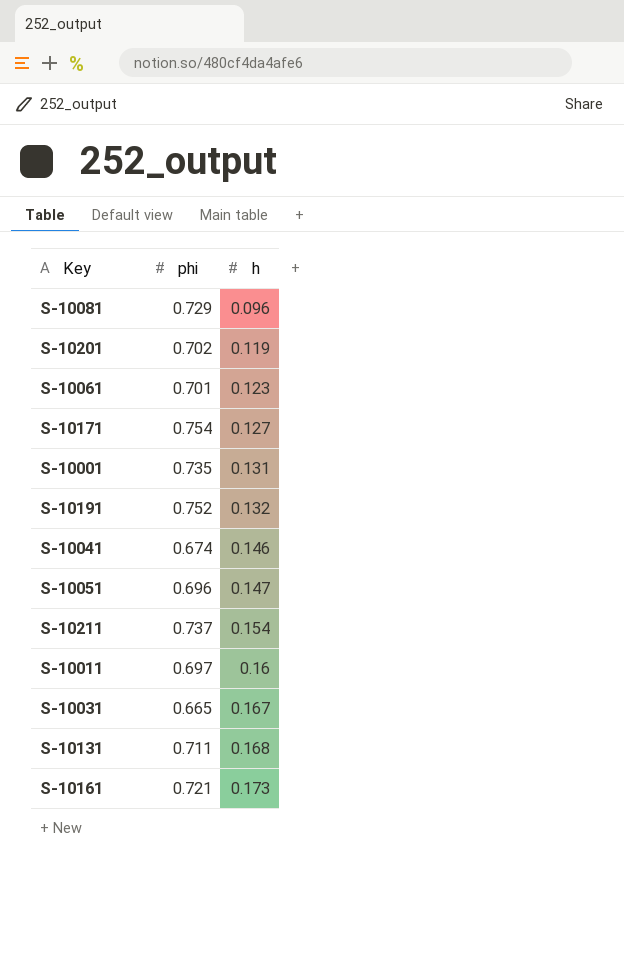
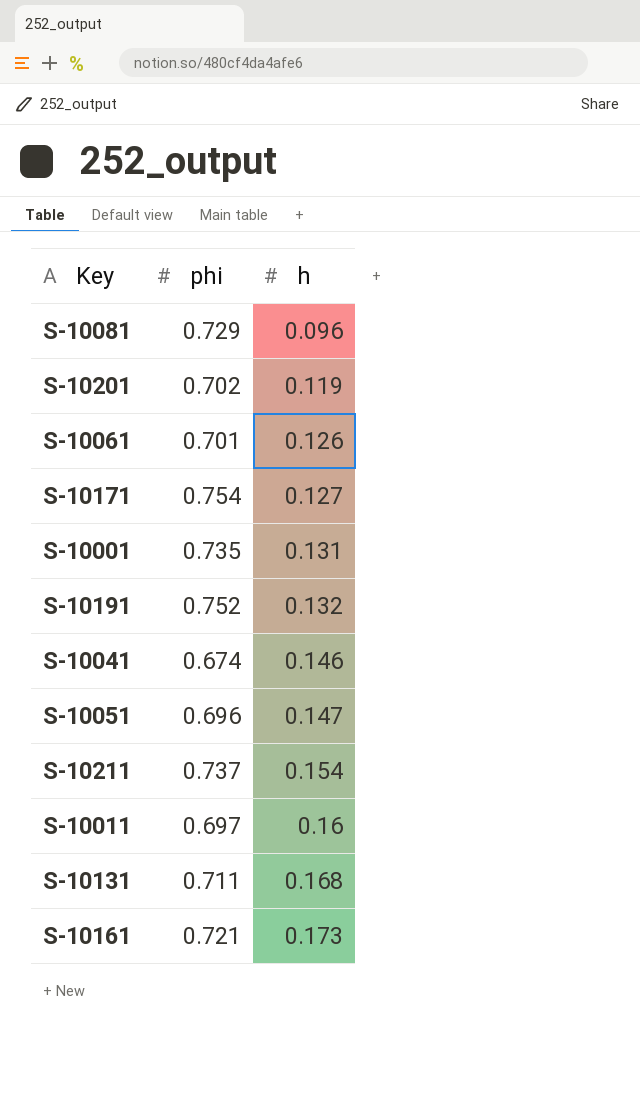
row S-10031: 0.665 | 0.167 -> none
S-10061 | h: 0.123 -> 0.126

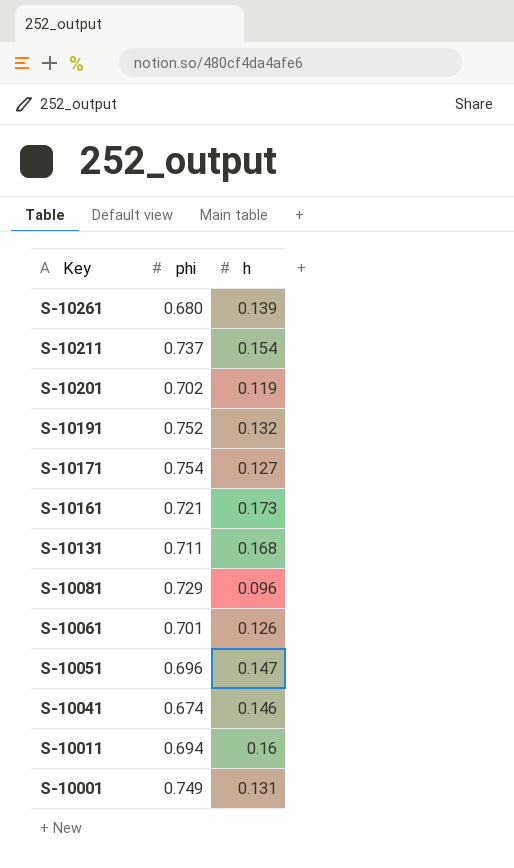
row order: h ascending -> Key descending
row S-10261: none -> 0.680 | 0.139
S-10011 | phi: 0.697 -> 0.694
S-10001 | phi: 0.735 -> 0.749

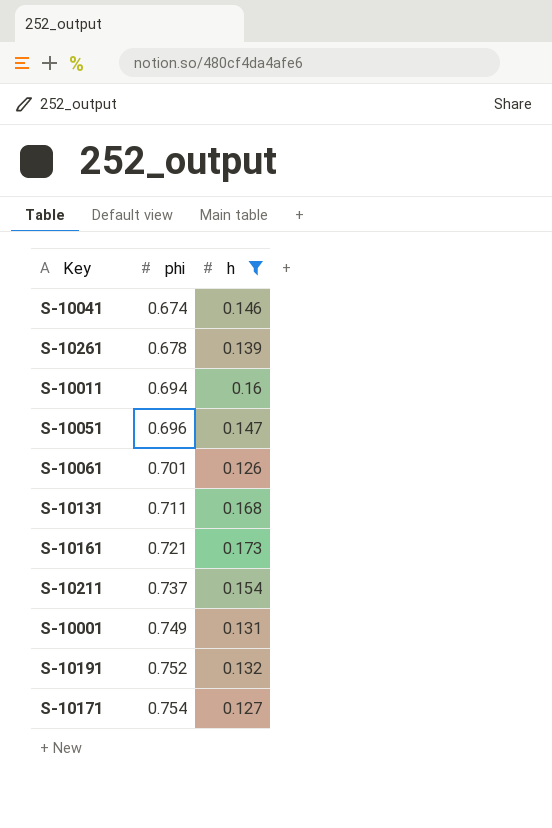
filter: none -> h >= 0.126
row order: Key descending -> phi ascending
S-10261 | phi: 0.680 -> 0.678

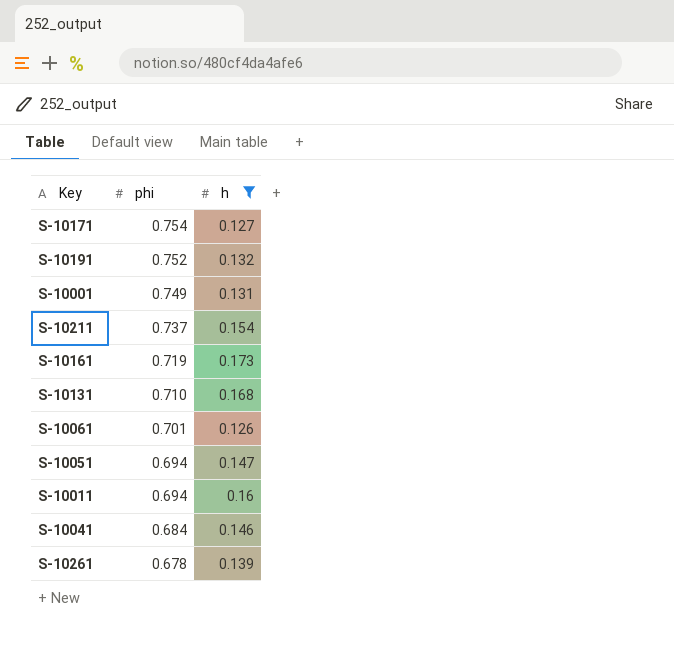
row order: phi ascending -> phi descending
S-10161 | phi: 0.721 -> 0.719
S-10131 | phi: 0.711 -> 0.710
S-10051 | phi: 0.696 -> 0.694
S-10041 | phi: 0.674 -> 0.684

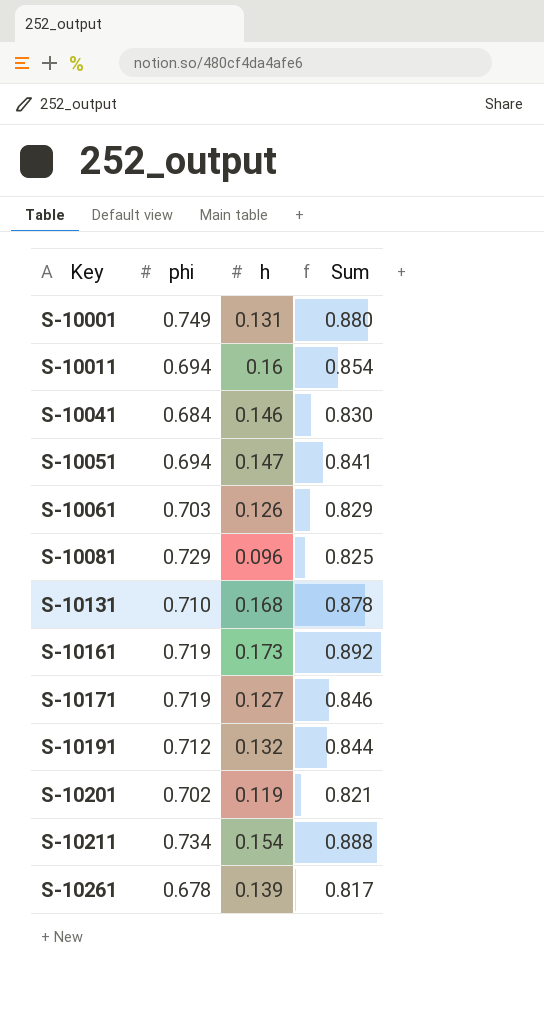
filter: h >= 0.126 -> none
row order: phi descending -> Key ascending
column Sum | formula: none -> [phi] + [h]
S-10061 | phi: 0.701 -> 0.703
S-10171 | phi: 0.754 -> 0.719
S-10191 | phi: 0.752 -> 0.712
S-10211 | phi: 0.737 -> 0.734

